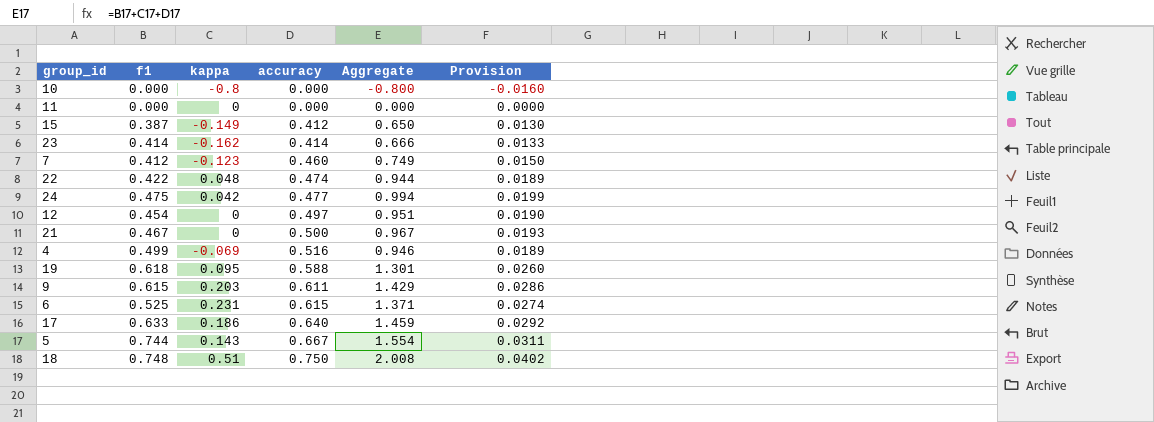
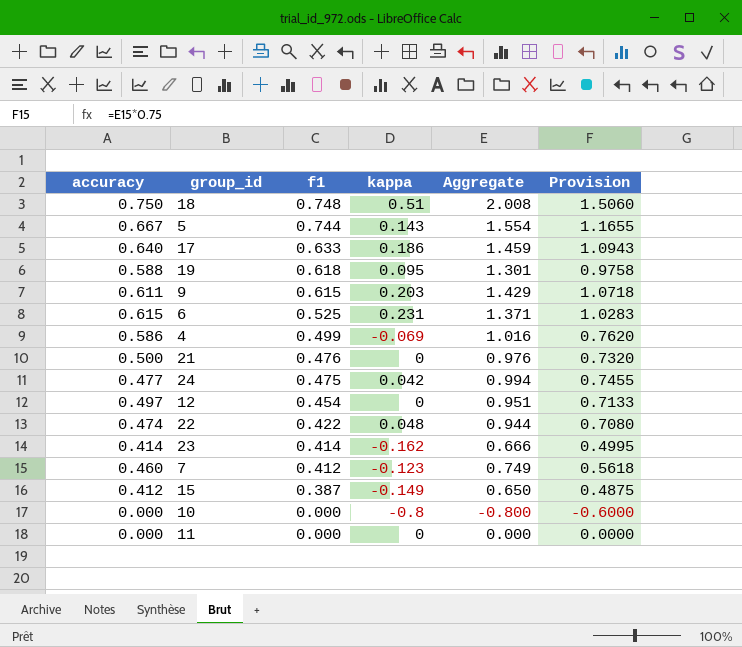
row order: accuracy ascending -> f1 descending
column accuracy | position: 4 -> 1
column Provision | formula: [Aggregate] * 0.02 -> [Aggregate] * 0.75
4 | accuracy: 0.516 -> 0.586
4 | Aggregate: 0.946 -> 1.016
21 | f1: 0.467 -> 0.476
21 | Aggregate: 0.967 -> 0.976

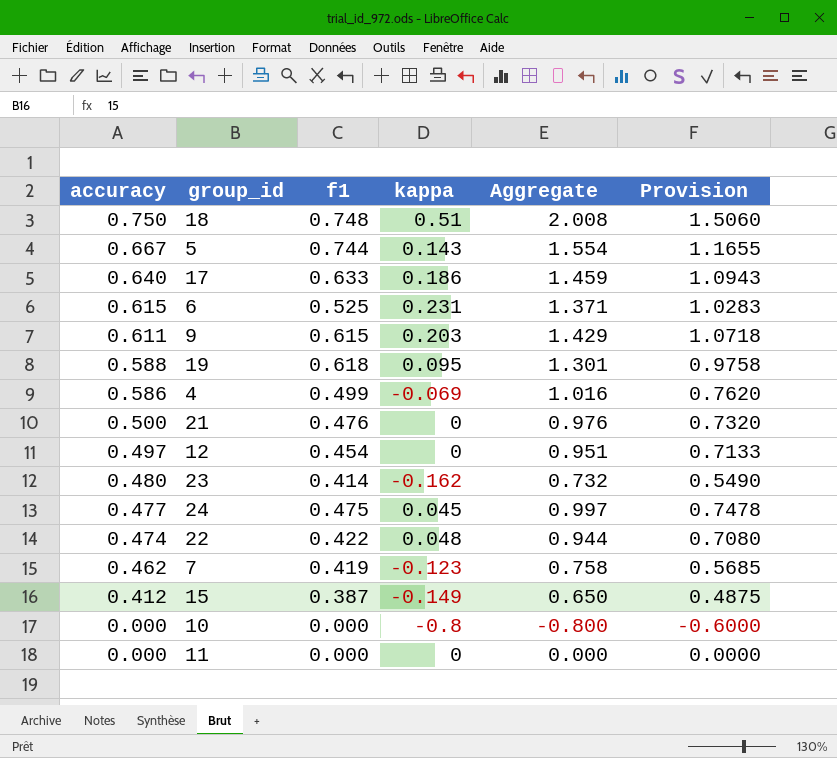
row order: f1 descending -> accuracy descending
23 | accuracy: 0.414 -> 0.480
23 | Aggregate: 0.666 -> 0.732
23 | Provision: 0.4995 -> 0.5490
24 | kappa: 0.042 -> 0.045
24 | Aggregate: 0.994 -> 0.997
24 | Provision: 0.7455 -> 0.7478
7 | accuracy: 0.460 -> 0.462
7 | f1: 0.412 -> 0.419
7 | Aggregate: 0.749 -> 0.758
7 | Provision: 0.5618 -> 0.5685

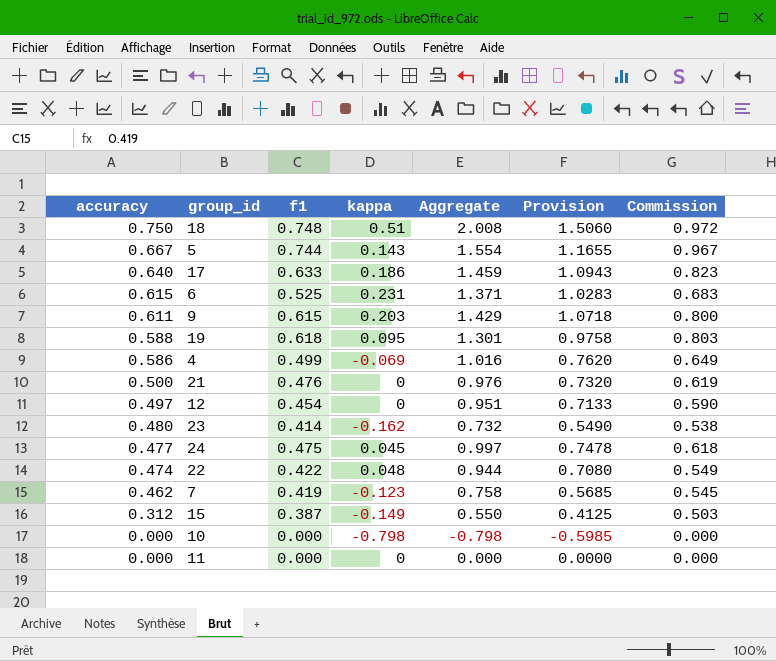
column Commission | formula: none -> [f1] * 1.3
15 | accuracy: 0.412 -> 0.312
15 | Aggregate: 0.650 -> 0.550
15 | Provision: 0.4875 -> 0.4125
10 | kappa: -0.8 -> -0.798
10 | Aggregate: -0.800 -> -0.798
10 | Provision: -0.6000 -> -0.5985

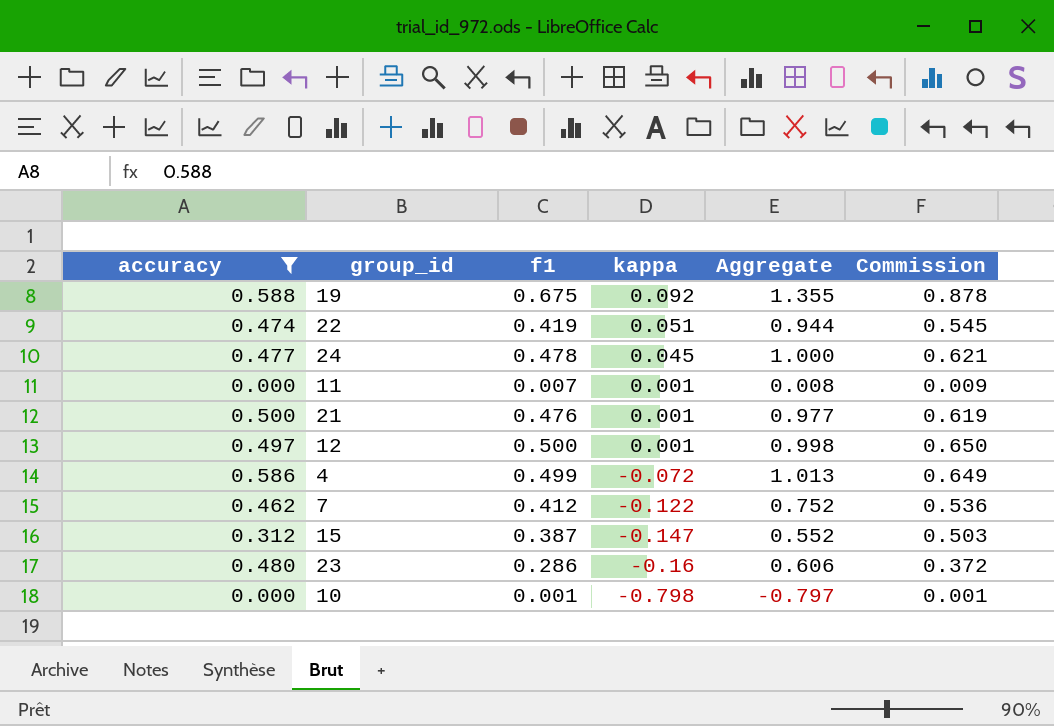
filter: none -> accuracy <= 0.588
row order: accuracy descending -> kappa descending
column Provision | formula: [Aggregate] * 0.75 -> none
19 | f1: 0.618 -> 0.675
19 | kappa: 0.095 -> 0.092
19 | Aggregate: 1.301 -> 1.355
19 | Commission: 0.803 -> 0.878
22 | f1: 0.422 -> 0.419
22 | kappa: 0.048 -> 0.051
22 | Commission: 0.549 -> 0.545
24 | f1: 0.475 -> 0.478
24 | Aggregate: 0.997 -> 1.000
24 | Commission: 0.618 -> 0.621
11 | f1: 0.000 -> 0.007
11 | kappa: 0 -> 0.001
11 | Aggregate: 0.000 -> 0.008
11 | Commission: 0.000 -> 0.009
21 | kappa: 0 -> 0.001
21 | Aggregate: 0.976 -> 0.977
12 | f1: 0.454 -> 0.500
12 | kappa: 0 -> 0.001
12 | Aggregate: 0.951 -> 0.998
12 | Commission: 0.590 -> 0.650
4 | kappa: -0.069 -> -0.072
4 | Aggregate: 1.016 -> 1.013
7 | f1: 0.419 -> 0.412
7 | kappa: -0.123 -> -0.122
7 | Aggregate: 0.758 -> 0.752
7 | Commission: 0.545 -> 0.536
15 | kappa: -0.149 -> -0.147
15 | Aggregate: 0.550 -> 0.552
23 | f1: 0.414 -> 0.286
23 | kappa: -0.162 -> -0.16
23 | Aggregate: 0.732 -> 0.606
23 | Commission: 0.538 -> 0.372
10 | f1: 0.000 -> 0.001
10 | Aggregate: -0.798 -> -0.797
10 | Commission: 0.000 -> 0.001

